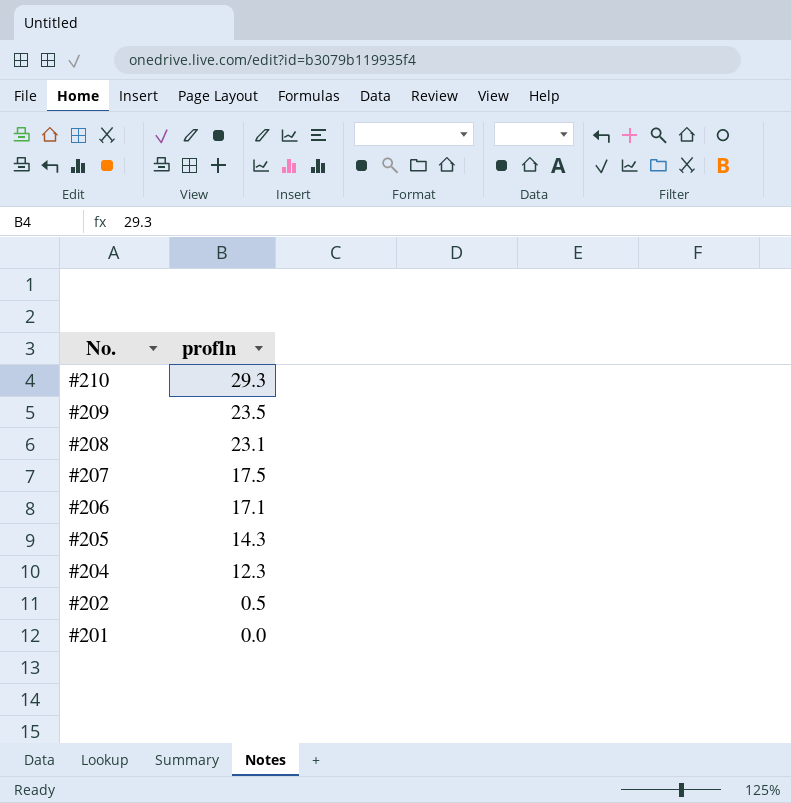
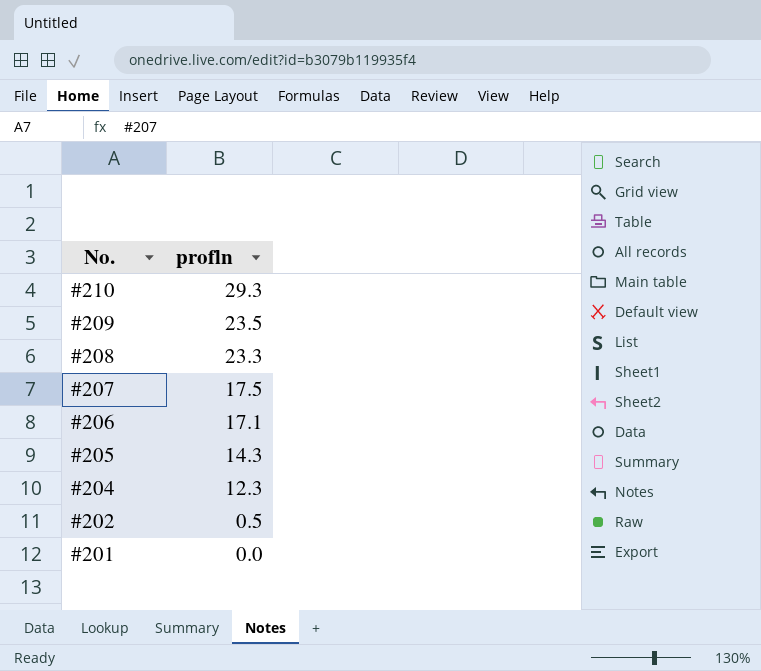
#208 | profln: 23.1 -> 23.3

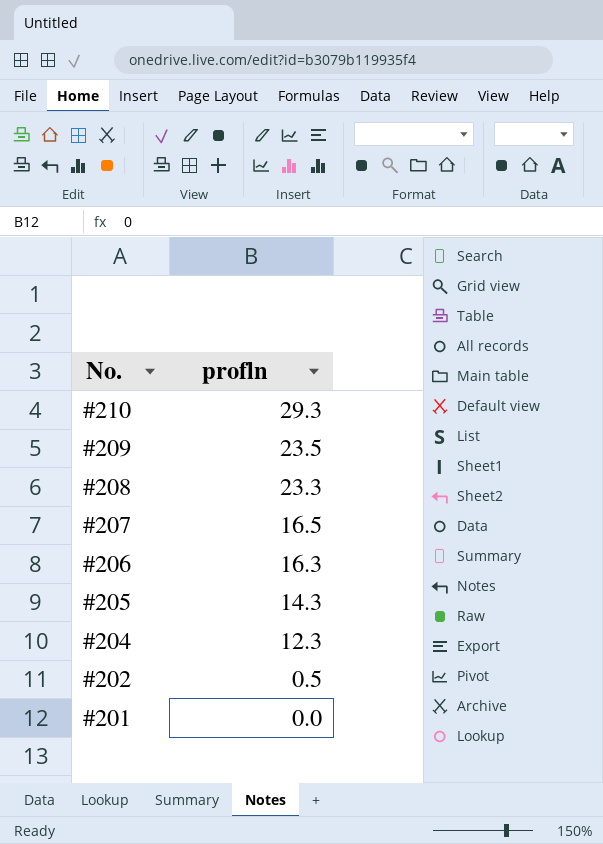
#207 | profln: 17.5 -> 16.5
#206 | profln: 17.1 -> 16.3

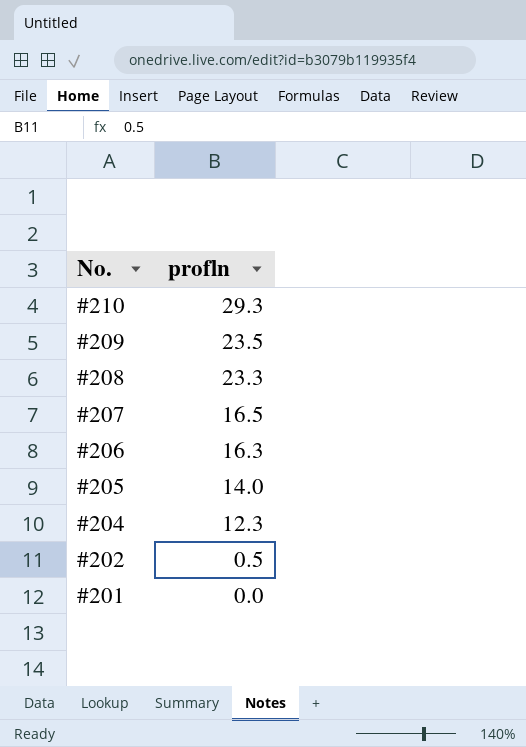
#205 | profln: 14.3 -> 14.0

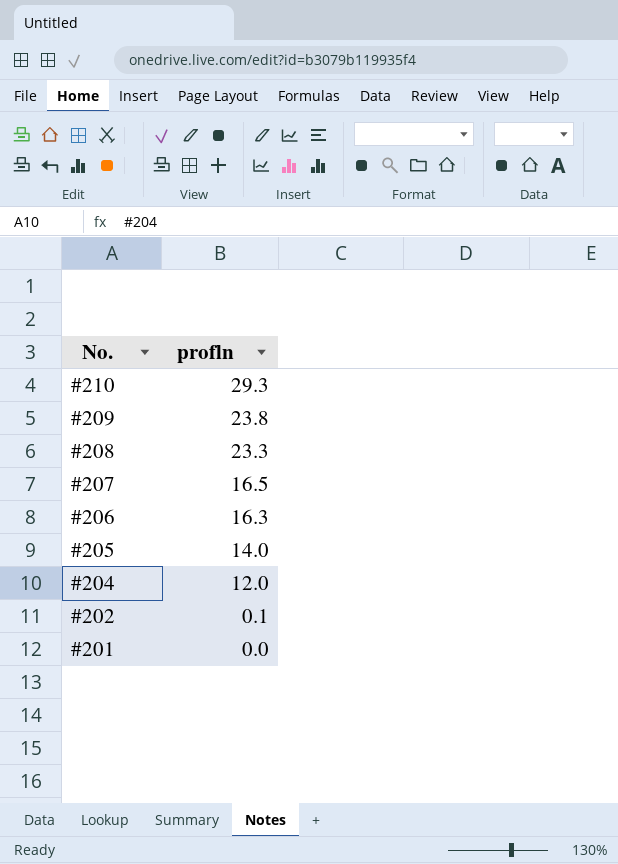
#209 | profln: 23.5 -> 23.8
#204 | profln: 12.3 -> 12.0
#202 | profln: 0.5 -> 0.1

